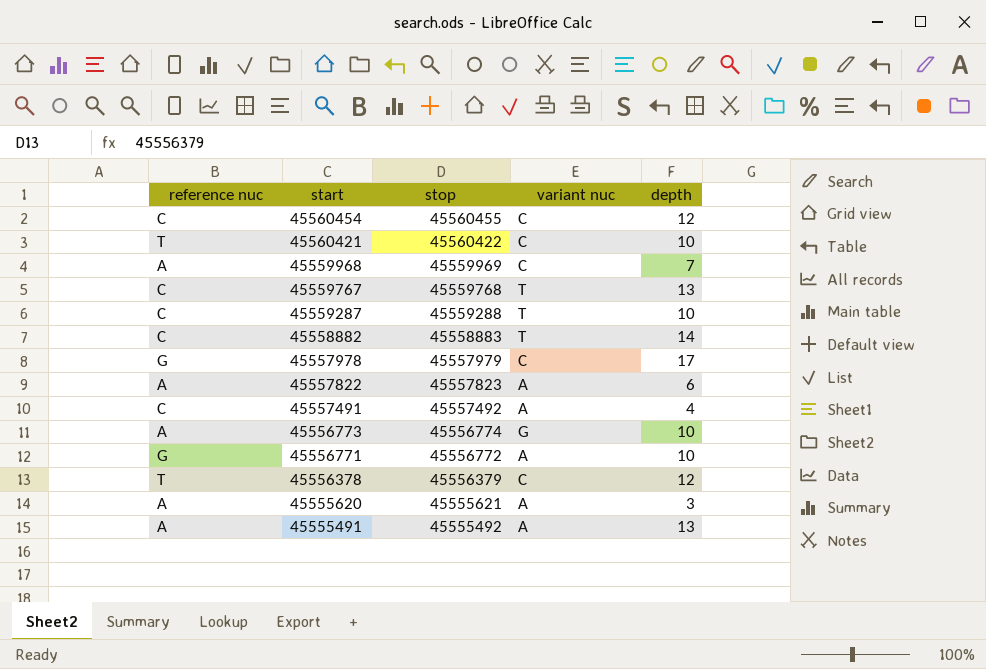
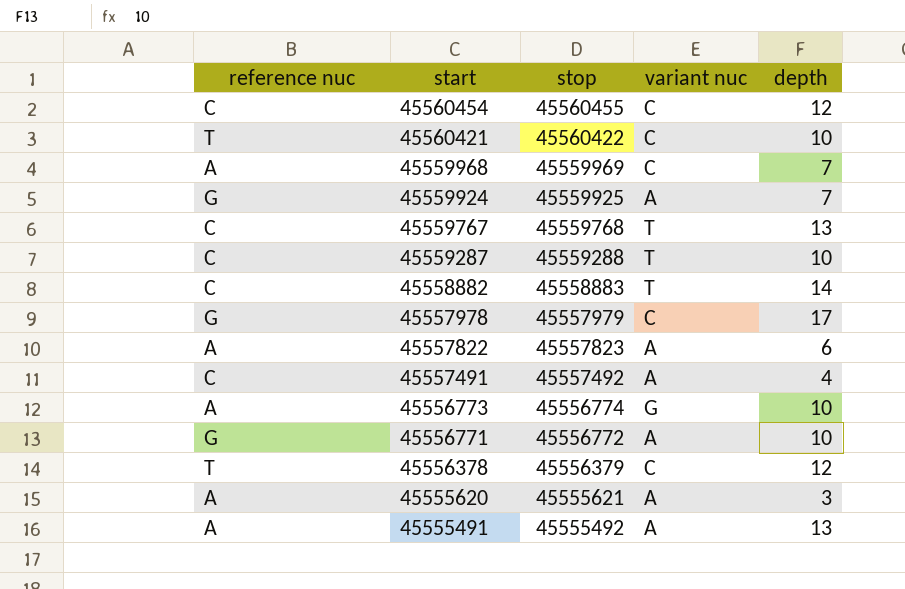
row 45559924: none -> G | 45559925 | A | 7

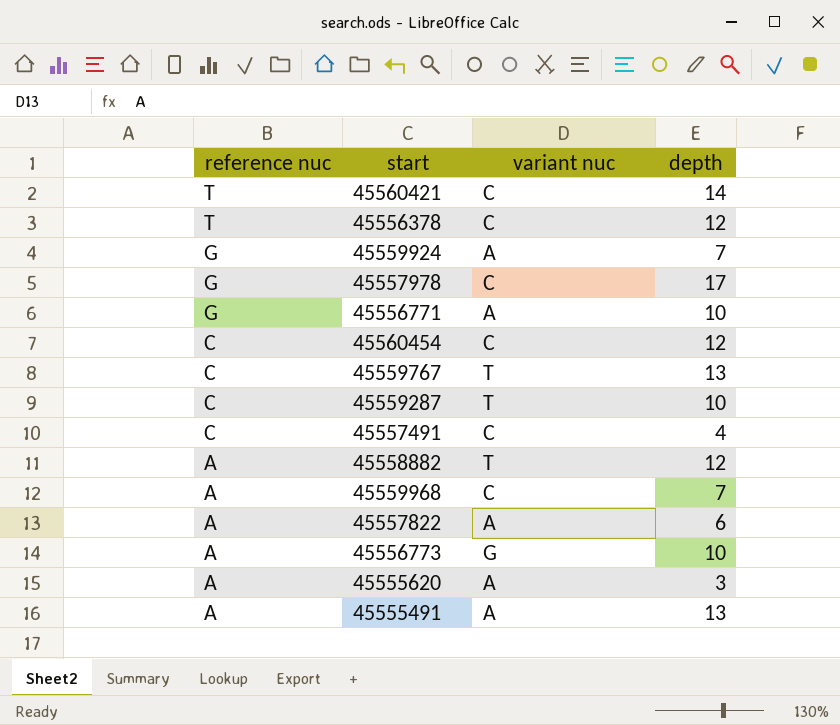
row order: start descending -> reference nuc descending
column stop | position: 3 -> none
45560421 | depth: 10 -> 14
45557491 | variant nuc: A -> C
45558882 | reference nuc: C -> A
45558882 | depth: 14 -> 12

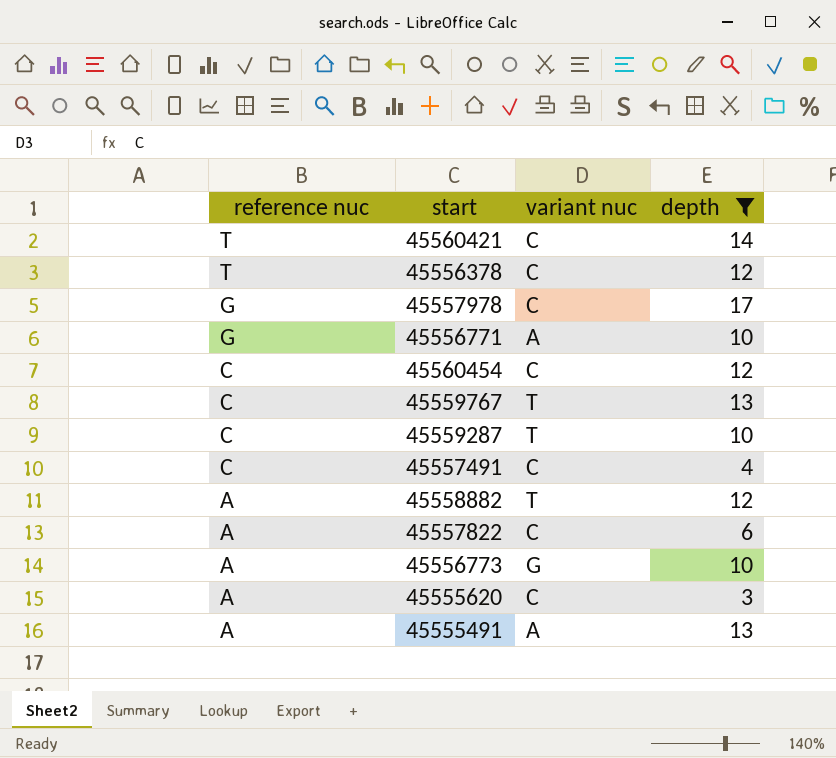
filter: none -> depth != 7
45557822 | variant nuc: A -> C
45555620 | variant nuc: A -> C

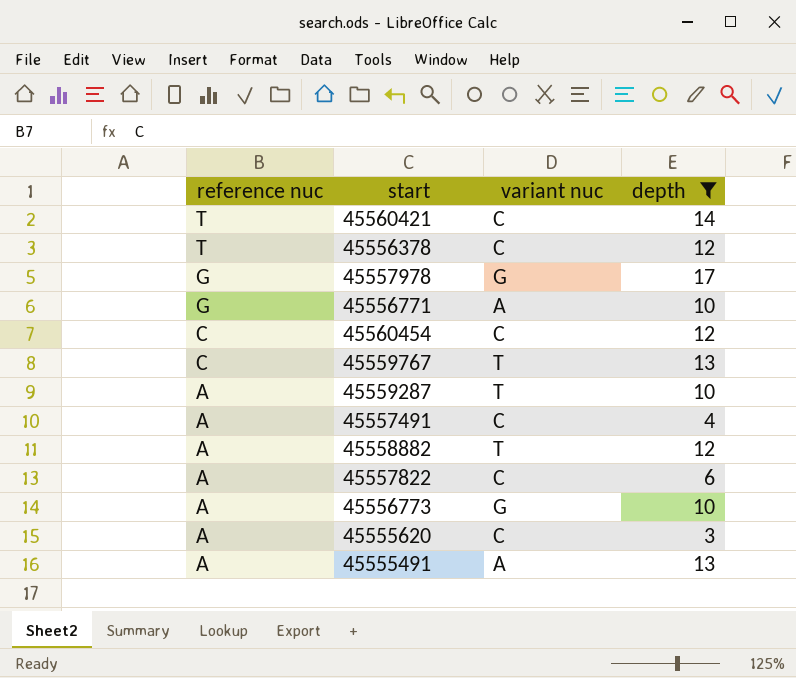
45557978 | variant nuc: C -> G
45559287 | reference nuc: C -> A
45557491 | reference nuc: C -> A

